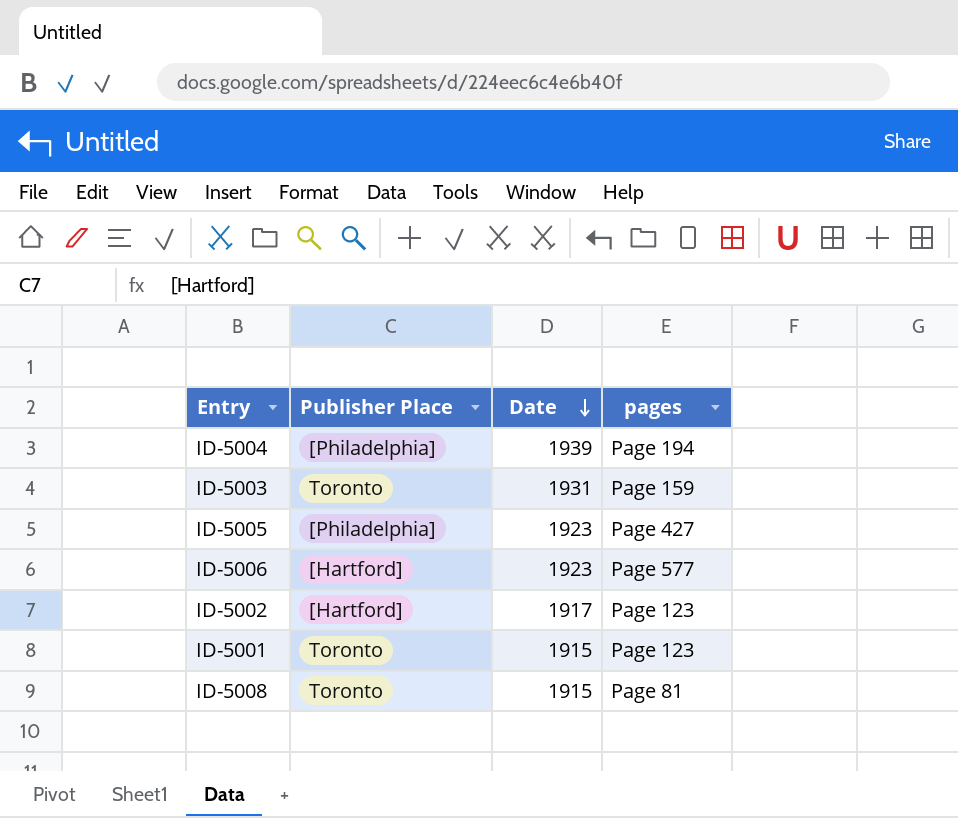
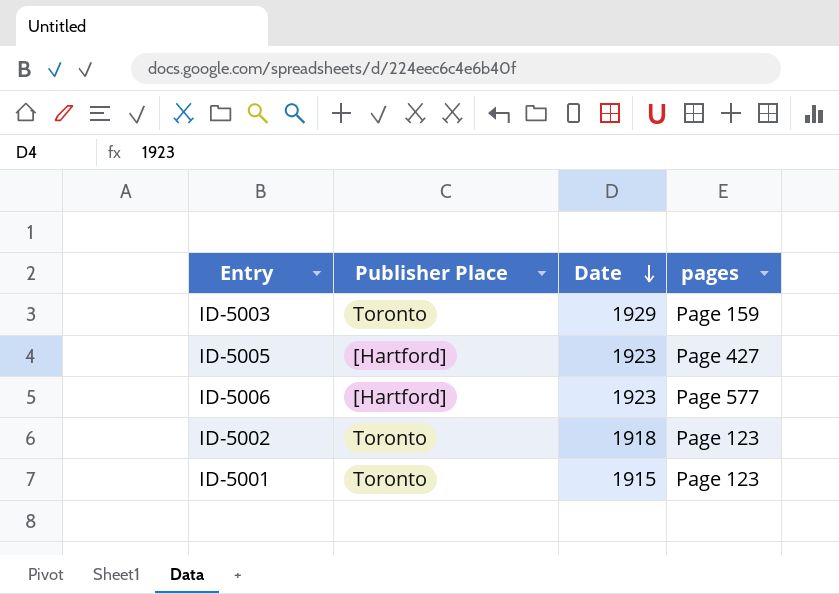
row ID-5004: [Philadelphia] | 1939 | Page 194 -> none
row ID-5008: Toronto | 1915 | Page 81 -> none
ID-5003 | Date: 1931 -> 1929
ID-5005 | Publisher Place: [Philadelphia] -> [Hartford]
ID-5002 | Publisher Place: [Hartford] -> Toronto
ID-5002 | Date: 1917 -> 1918

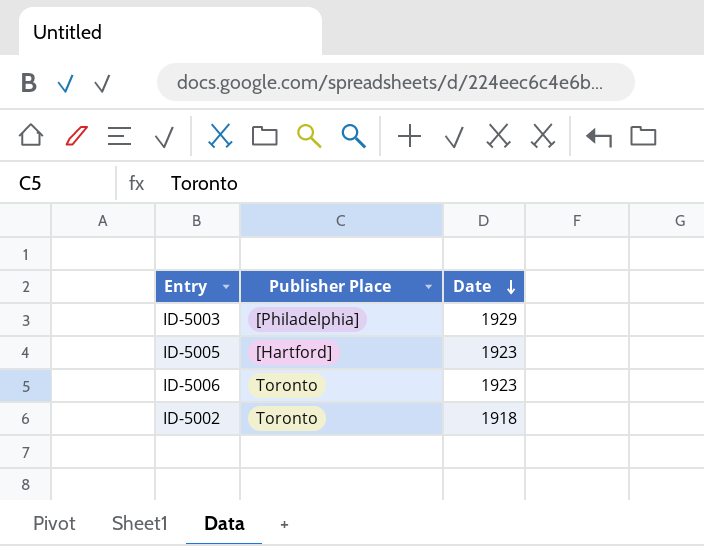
column pages | position: 4 -> none
row ID-5001: Toronto | 1915 | Page 123 -> none
ID-5003 | Publisher Place: Toronto -> [Philadelphia]
ID-5006 | Publisher Place: [Hartford] -> Toronto

